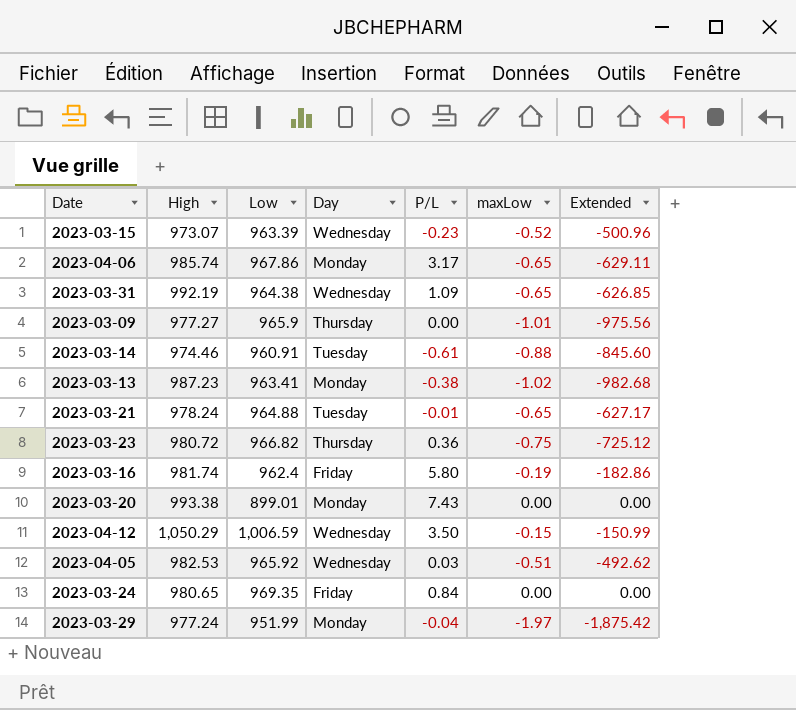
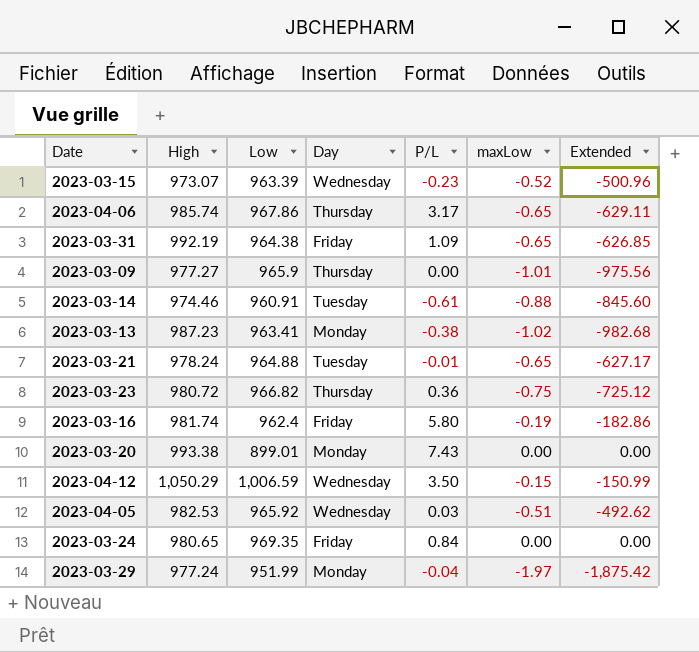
2023-04-06 | Day: Monday -> Thursday
2023-03-31 | Day: Wednesday -> Friday

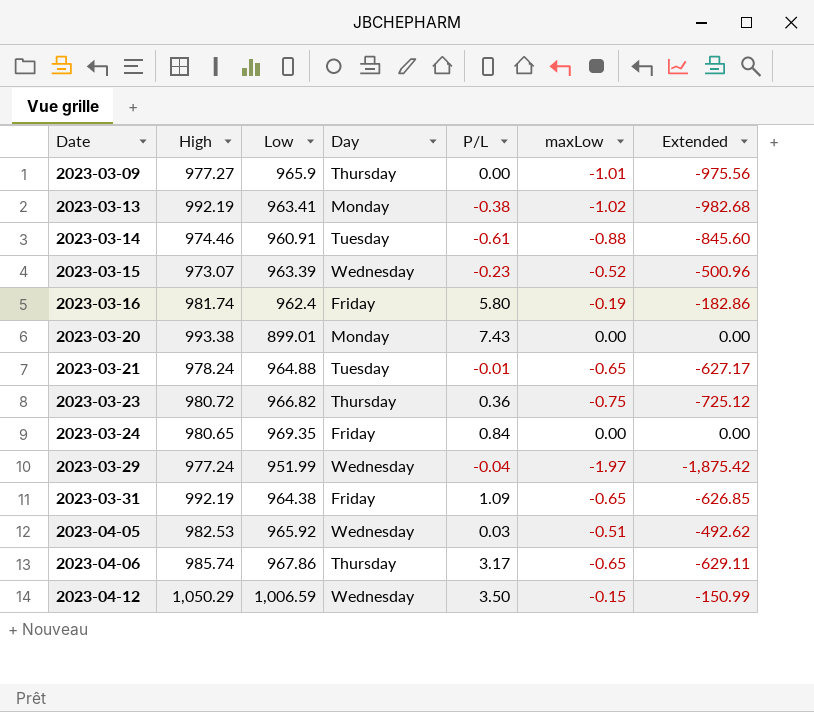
row order: none -> Date ascending
2023-03-13 | High: 987.23 -> 992.19
2023-03-29 | Day: Monday -> Wednesday

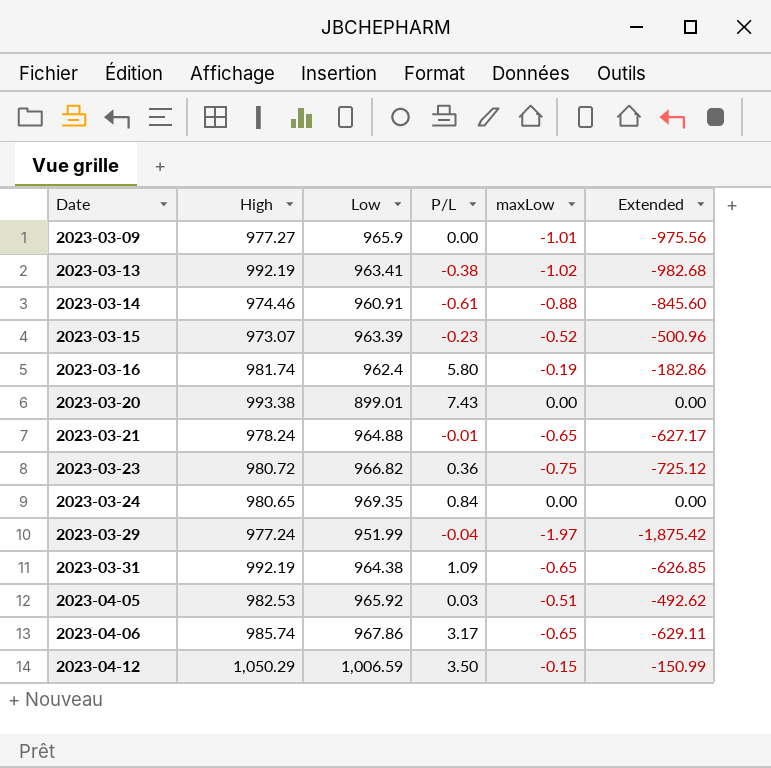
column Day | position: 4 -> none

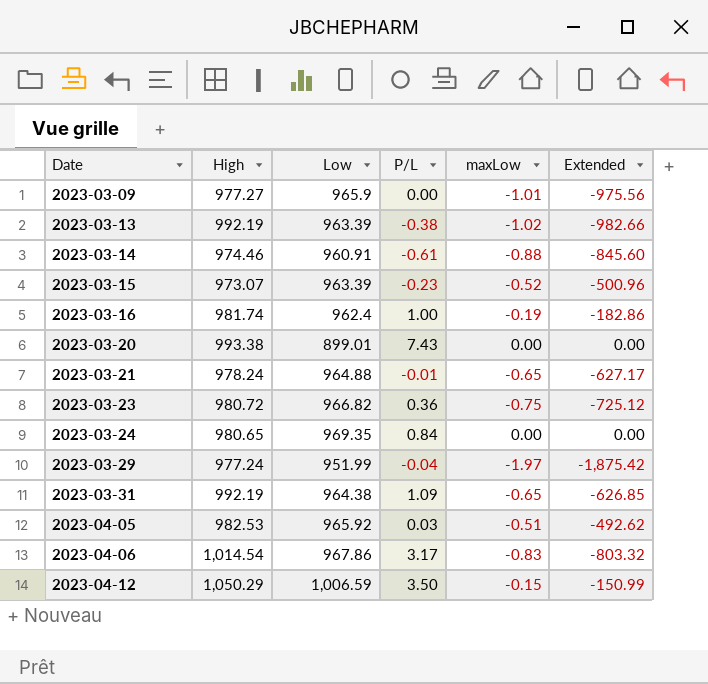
2023-03-13 | Low: 963.41 -> 963.39
2023-03-13 | Extended: -982.68 -> -982.66
2023-03-16 | P/L: 5.80 -> 1.00
2023-04-06 | High: 985.74 -> 1,014.54
2023-04-06 | maxLow: -0.65 -> -0.83
2023-04-06 | Extended: -629.11 -> -803.32

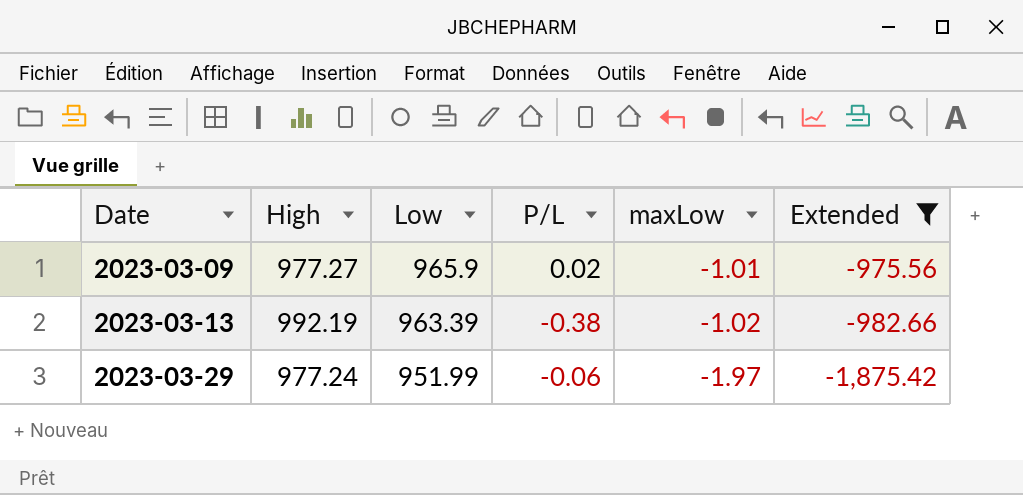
filter: none -> Extended <= -975.56
2023-03-09 | P/L: 0.00 -> 0.02
2023-03-29 | P/L: -0.04 -> -0.06

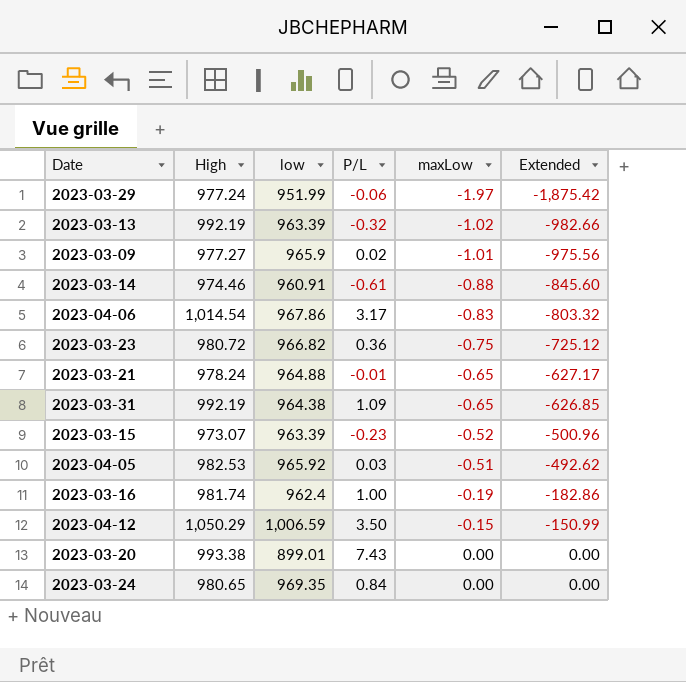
filter: Extended <= -975.56 -> none
row order: Date ascending -> maxLow ascending
column name: Low -> low
2023-03-13 | P/L: -0.38 -> -0.32

